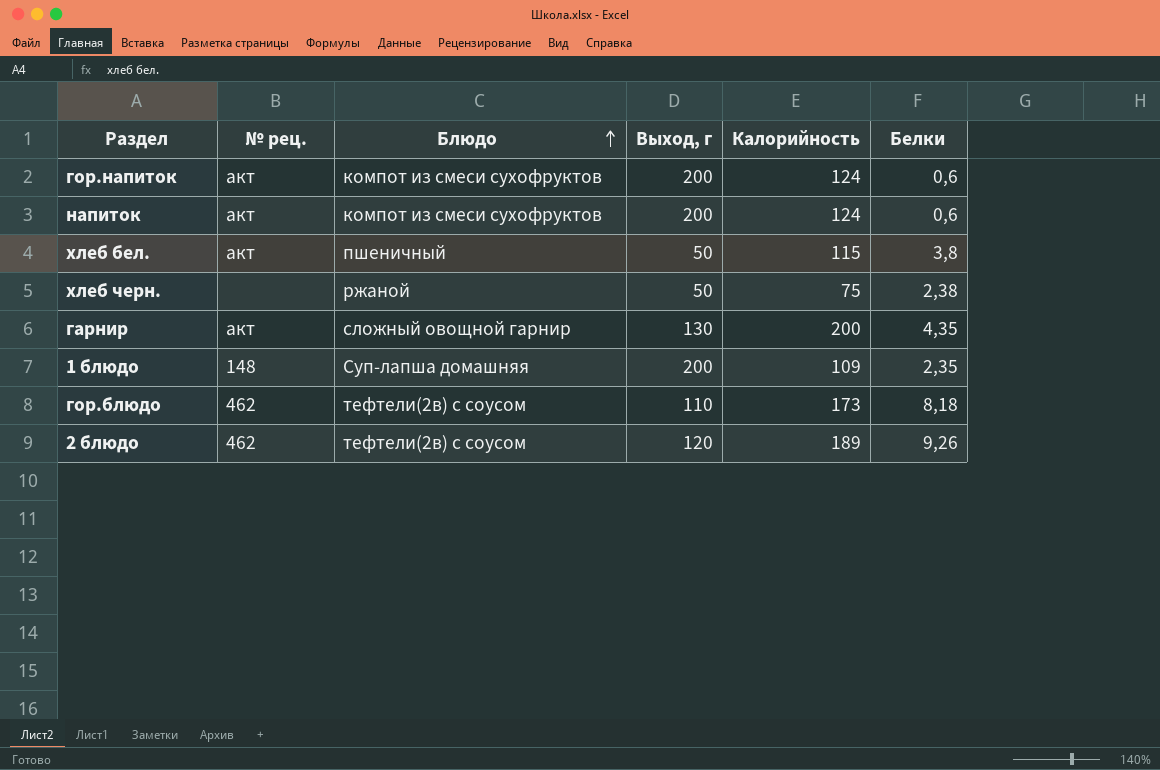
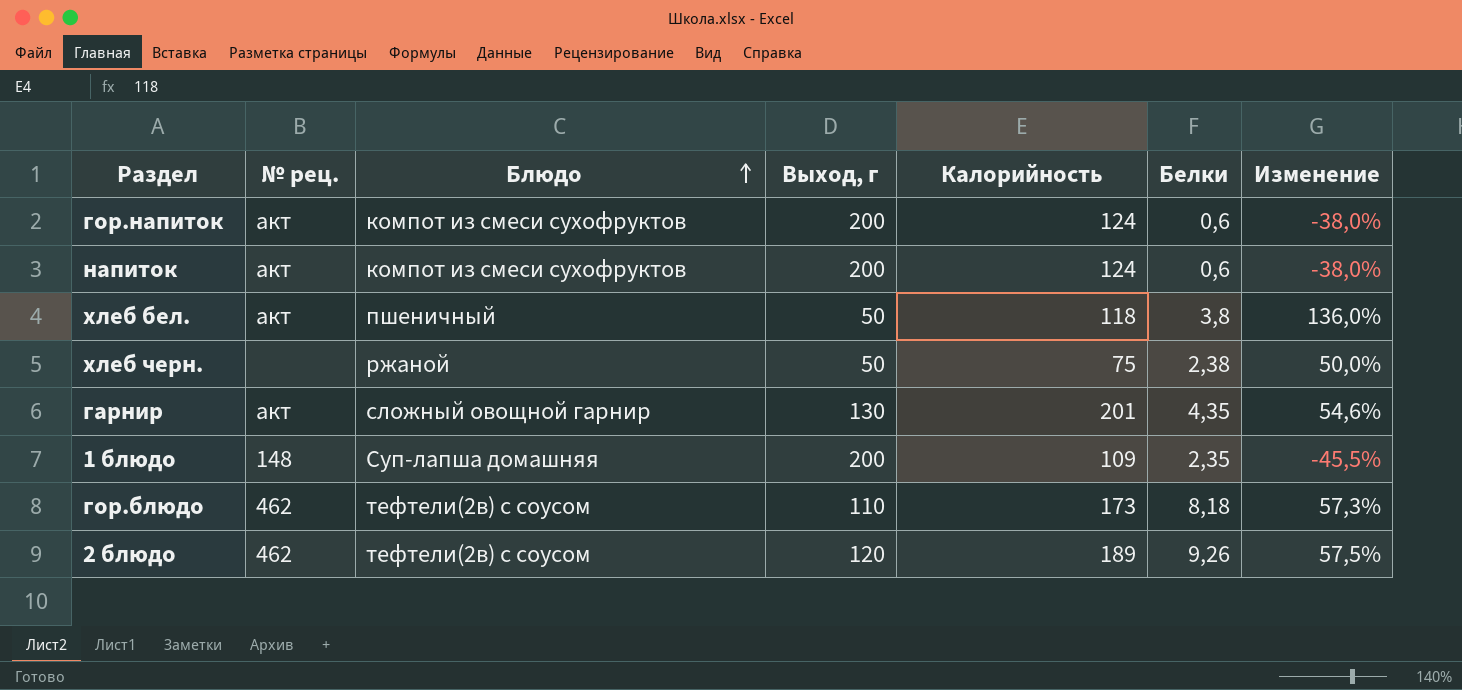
column Изменение | formula: none -> ([Калорийность] - [Выход, г]) / [Выход, г]
хлеб бел. | Калорийность: 115 -> 118
гарнир | Калорийность: 200 -> 201

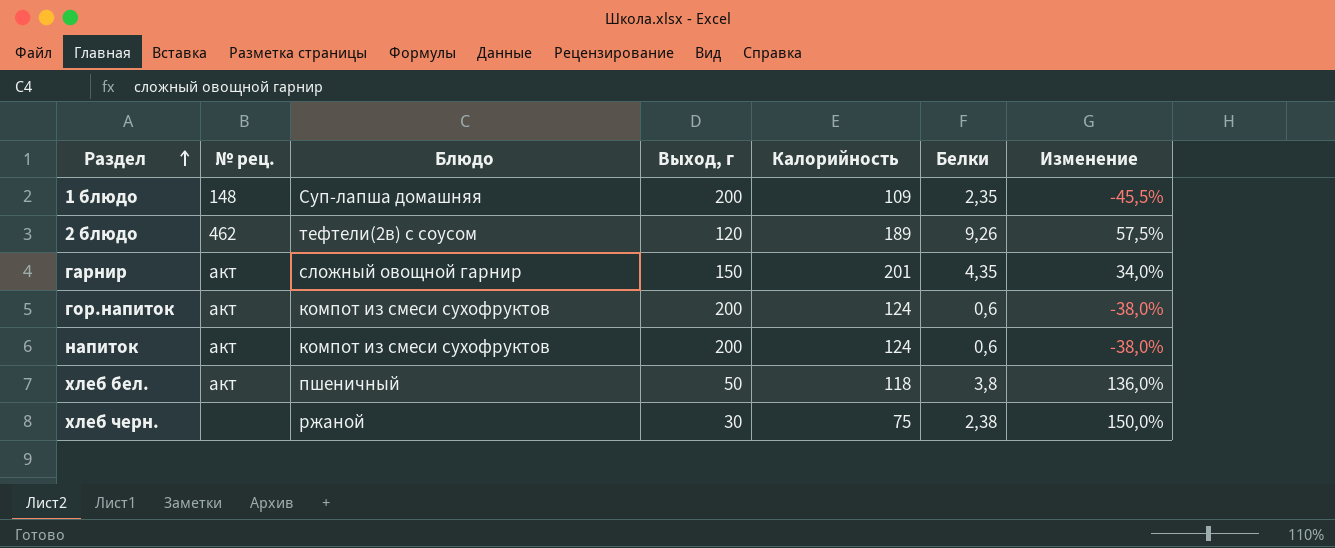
row order: Блюдо ascending -> Раздел ascending
row гор.блюдо: 462 | тефтели(2в) с соусом | 110 | 173 | 8,18 | 57,3% -> none
гарнир | Выход, г: 130 -> 150
гарнир | Изменение: 54,6% -> 34,0%
хлеб черн. | Выход, г: 50 -> 30
хлеб черн. | Изменение: 50,0% -> 150,0%

